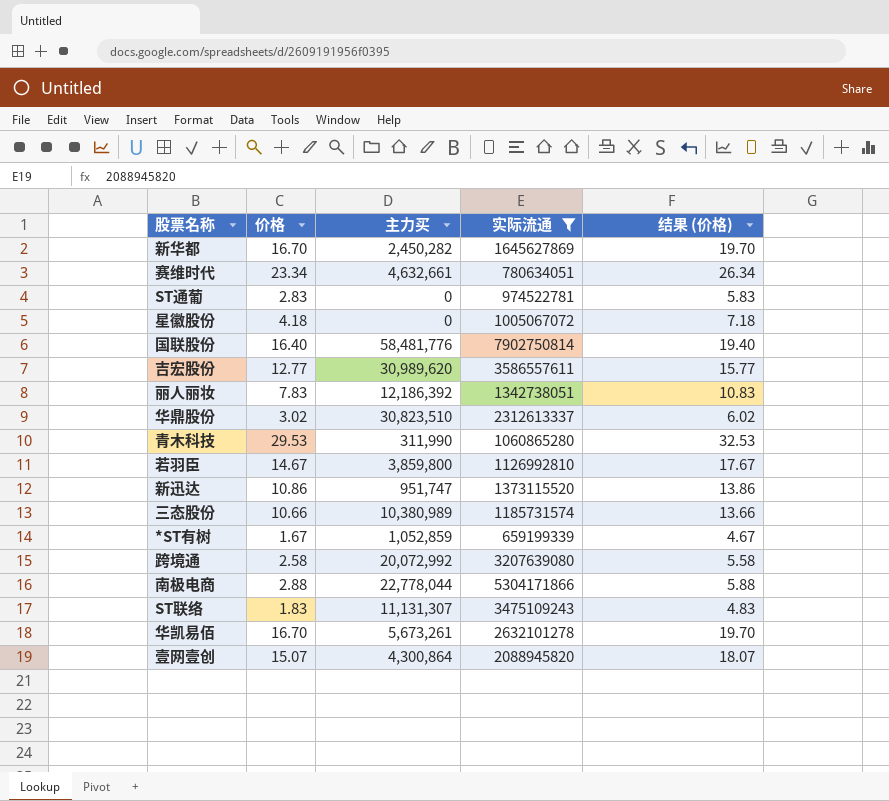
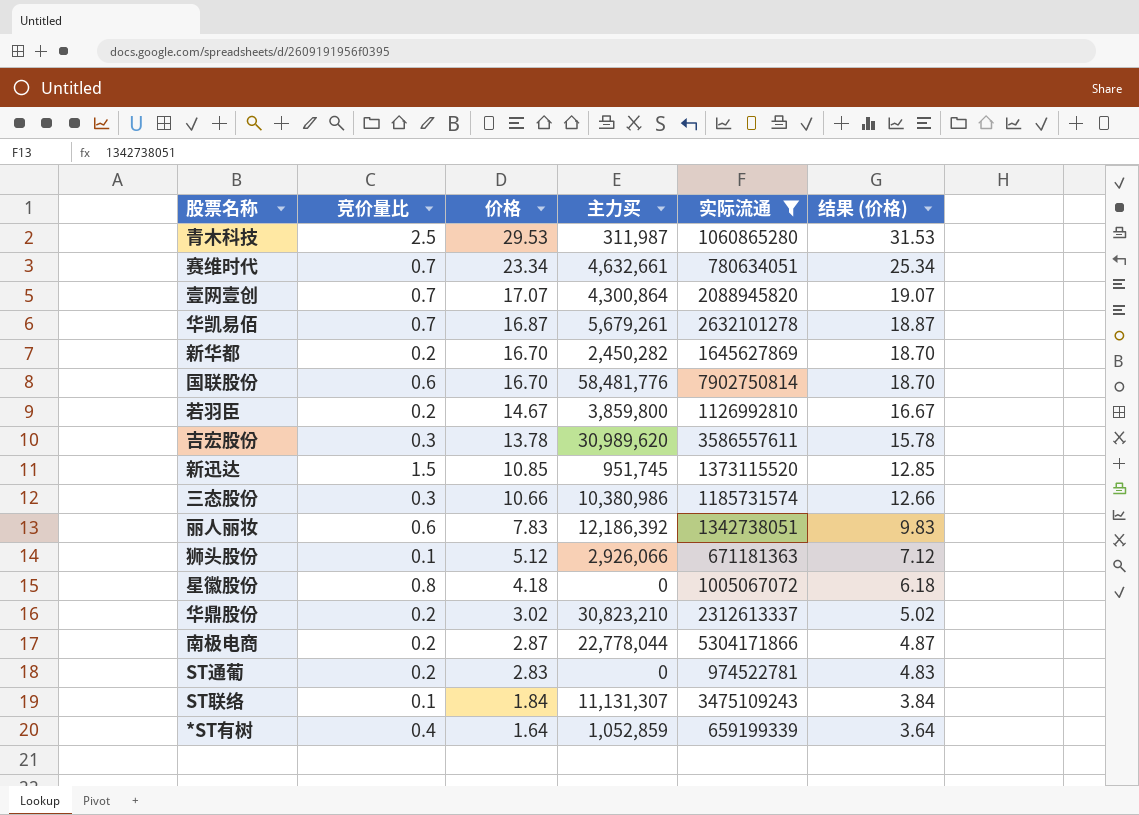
row order: none -> 价格 descending
column 竞价量比 | position: none -> 2
column 结果 (价格) | formula: [价格] + 3 -> [价格] + 2
row 跨境通: 2.58 | 20,072,992 | 3207639080 | 5.58 -> none
青木科技 | 主力买: 311,990 -> 311,987
壹网壹创 | 价格: 15.07 -> 17.07
华凯易佰 | 价格: 16.70 -> 16.87
华凯易佰 | 主力买: 5,673,261 -> 5,679,261
国联股份 | 价格: 16.40 -> 16.70
吉宏股份 | 价格: 12.77 -> 13.78
新迅达 | 价格: 10.86 -> 10.85
新迅达 | 主力买: 951,747 -> 951,745
三态股份 | 主力买: 10,380,989 -> 10,380,986
row 狮头股份: none -> 0.1 | 5.12 | 2,926,066 | 671181363 | 7.12
华鼎股份 | 主力买: 30,823,510 -> 30,823,210
南极电商 | 价格: 2.88 -> 2.87
ST联络 | 价格: 1.83 -> 1.84
*ST有树 | 价格: 1.67 -> 1.64

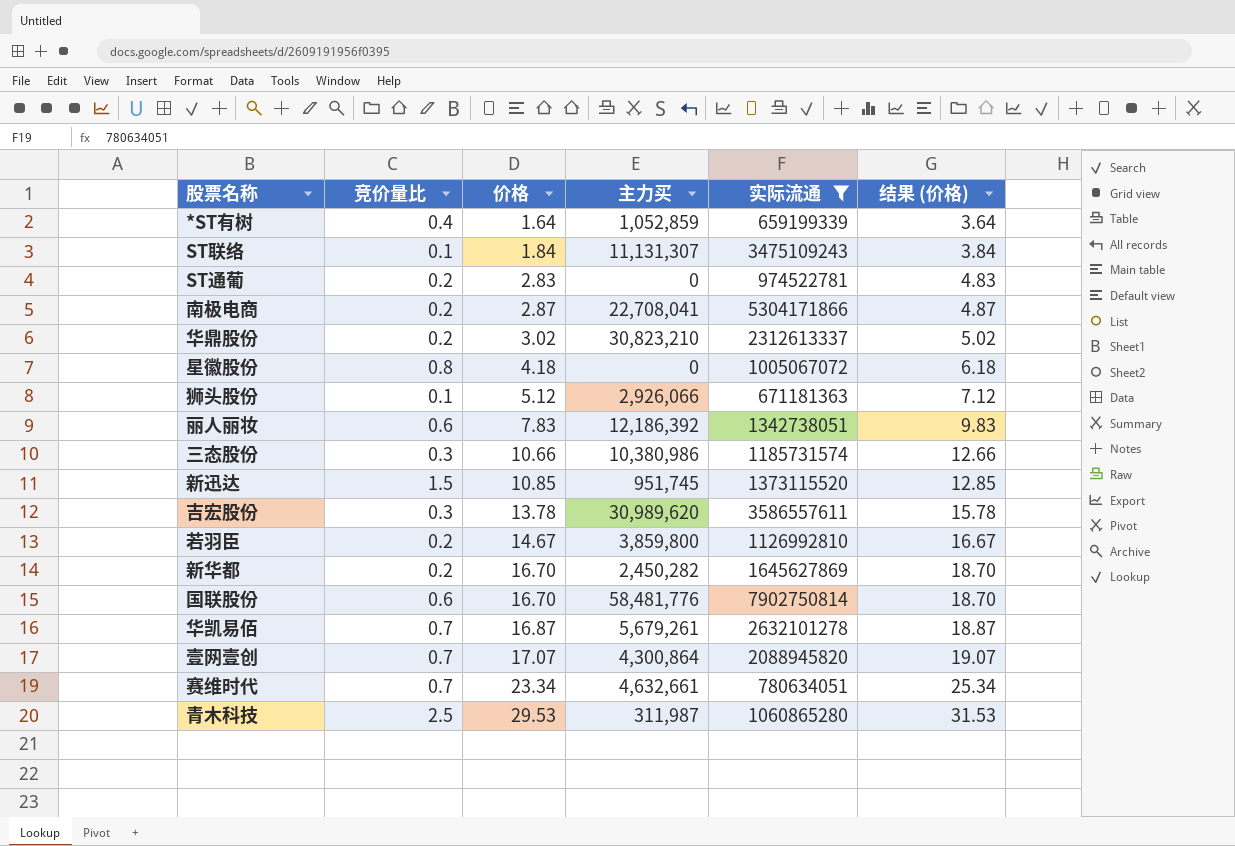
row order: 价格 descending -> 价格 ascending
南极电商 | 主力买: 22,778,044 -> 22,708,041

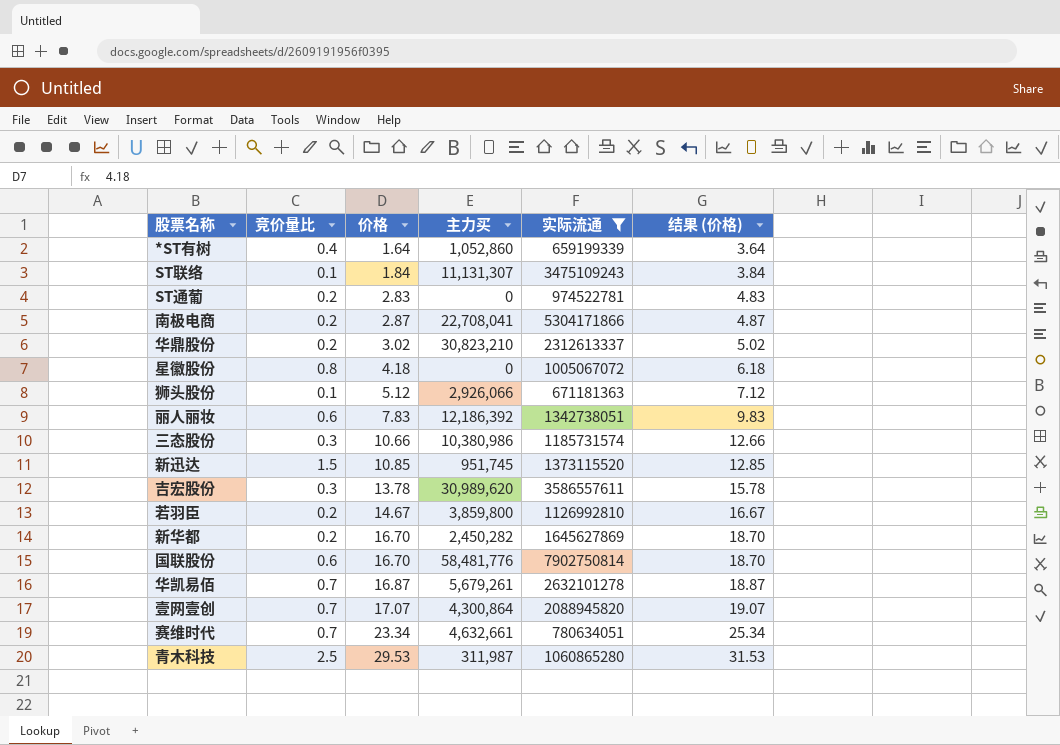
*ST有树 | 主力买: 1,052,859 -> 1,052,860

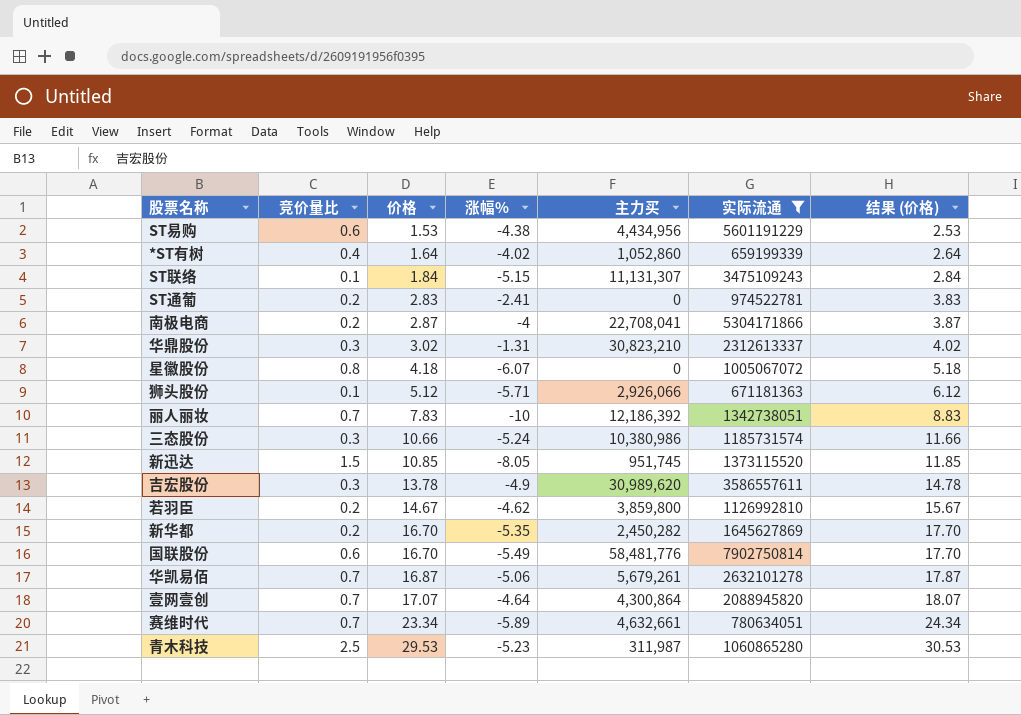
column 涨幅% | position: none -> 4
column 结果 (价格) | formula: [价格] + 2 -> [价格] + 1
row ST易购: none -> 0.6 | 1.53 | -4.38 | 4,434,956 | 5601191229 | 2.53
华鼎股份 | 竞价量比: 0.2 -> 0.3
丽人丽妆 | 竞价量比: 0.6 -> 0.7

